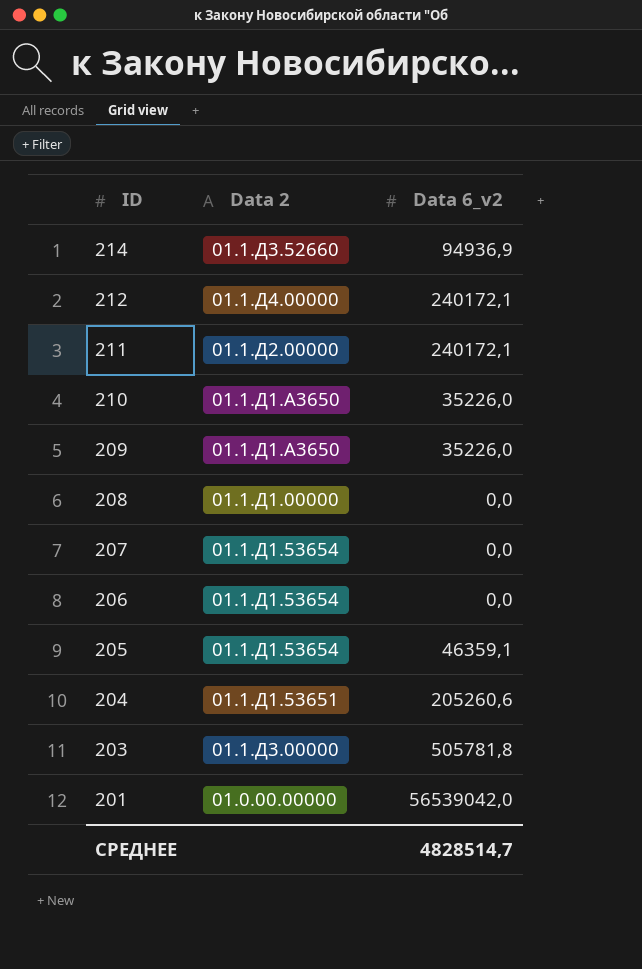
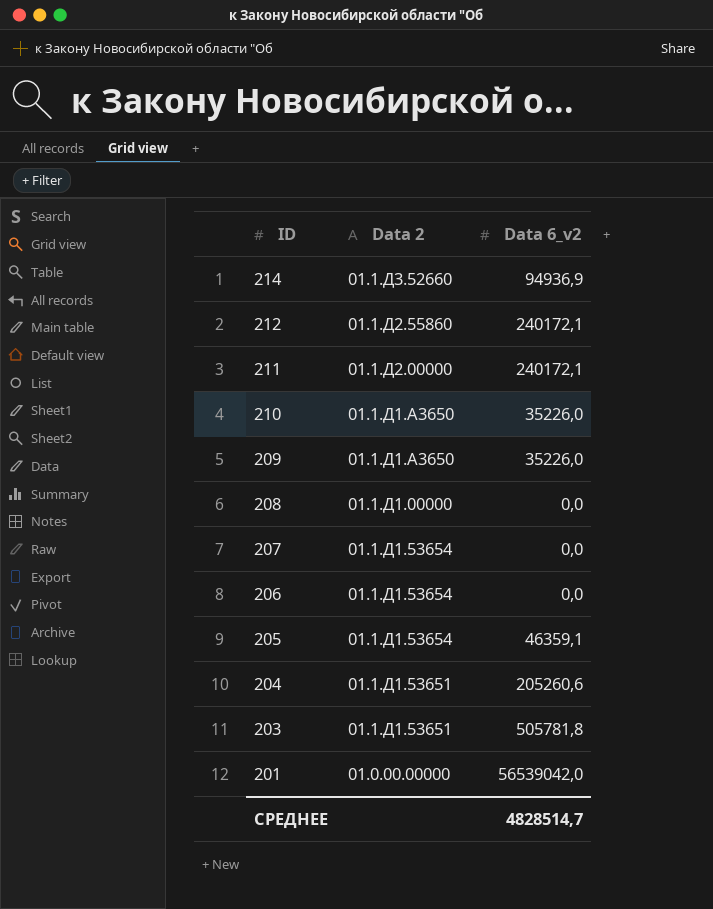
212 | Data 2: 01.1.Д4.00000 -> 01.1.Д2.55860
203 | Data 2: 01.1.Д3.00000 -> 01.1.Д1.53651

